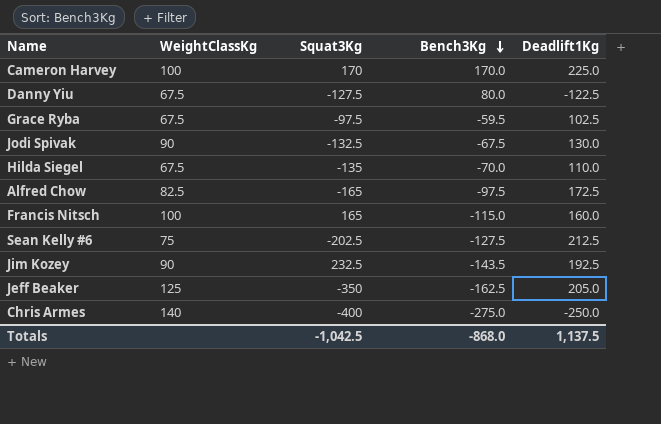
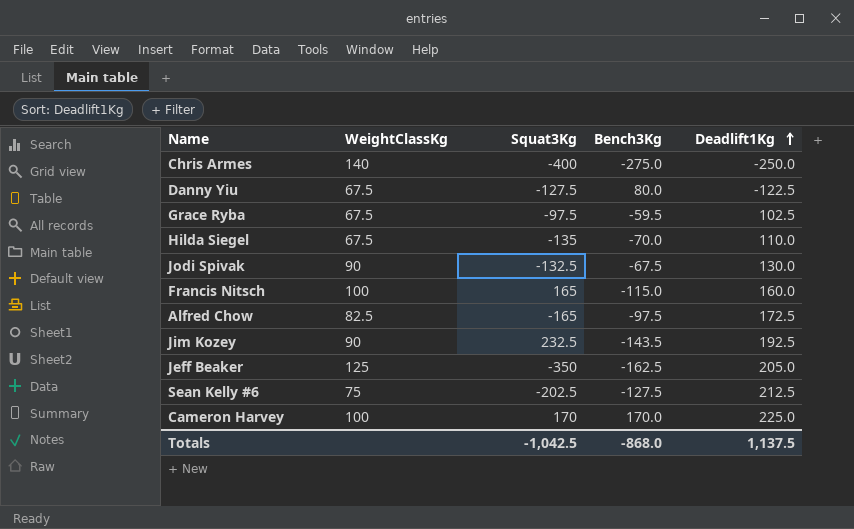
row order: Bench3Kg descending -> Deadlift1Kg ascending

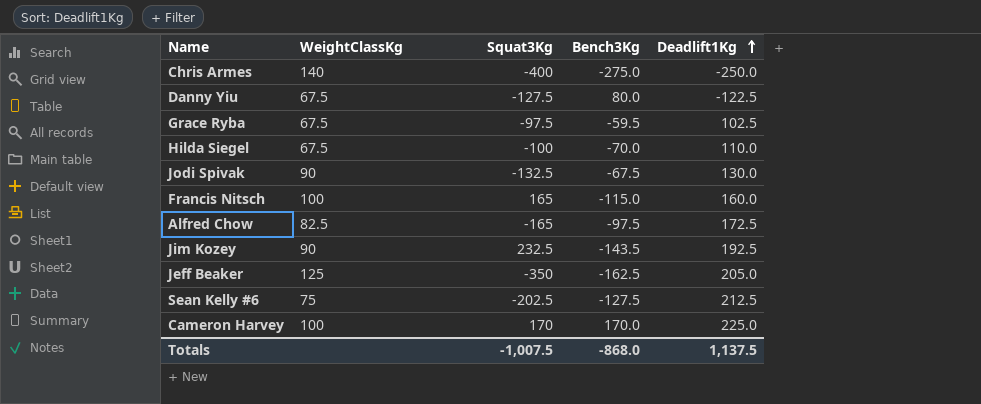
Hilda Siegel | Squat3Kg: -135 -> -100
Totals | Squat3Kg: -1,042.5 -> -1,007.5

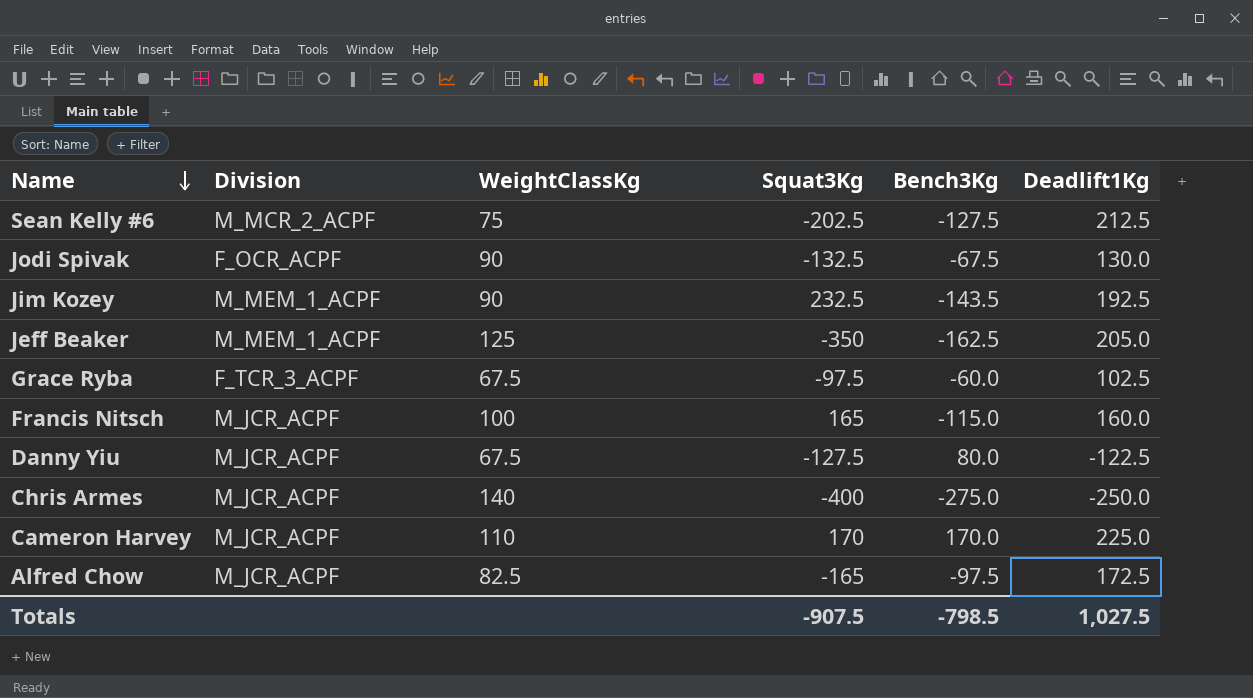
row order: Deadlift1Kg ascending -> Name descending
column Division | position: none -> 2
row Hilda Siegel: 67.5 | -100 | -70.0 | 110.0 -> none
Grace Ryba | Bench3Kg: -59.5 -> -60.0
Cameron Harvey | WeightClassKg: 100 -> 110
Totals | Squat3Kg: -1,007.5 -> -907.5
Totals | Bench3Kg: -868.0 -> -798.5
Totals | Deadlift1Kg: 1,137.5 -> 1,027.5

